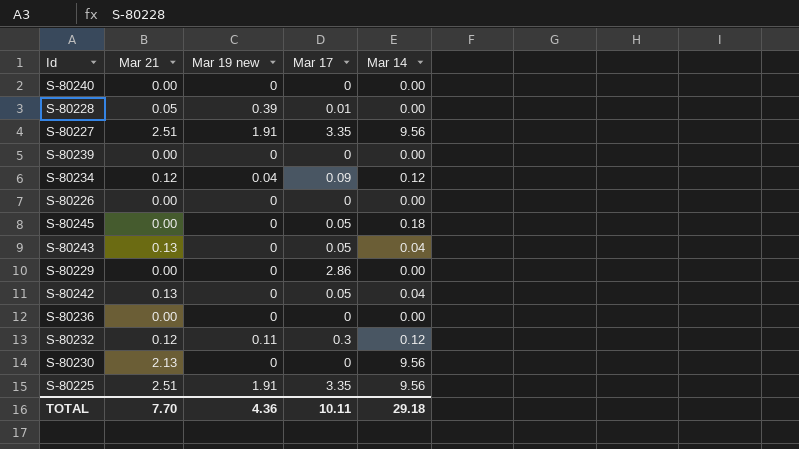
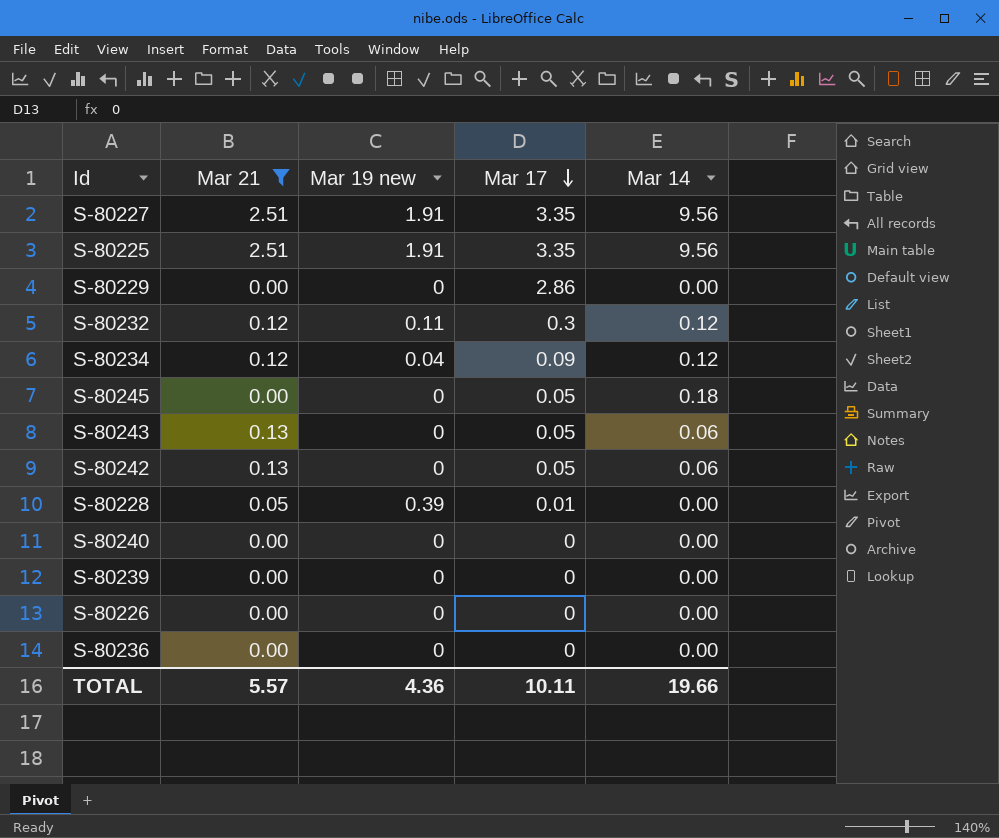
filter: none -> Mar 21 != 2.13
row order: none -> Mar 17 descending
S-80243 | Mar 14: 0.04 -> 0.06
S-80242 | Mar 14: 0.04 -> 0.06
TOTAL | Mar 21: 7.70 -> 5.57
TOTAL | Mar 14: 29.18 -> 19.66

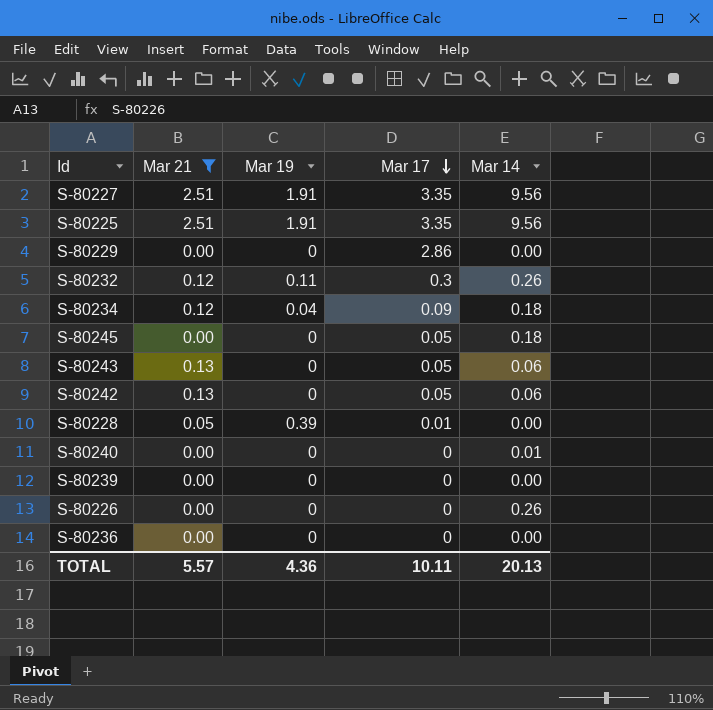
column name: Mar 19 new -> Mar 19
S-80232 | Mar 14: 0.12 -> 0.26
S-80234 | Mar 14: 0.12 -> 0.18
S-80240 | Mar 14: 0.00 -> 0.01
S-80226 | Mar 14: 0.00 -> 0.26
TOTAL | Mar 14: 19.66 -> 20.13

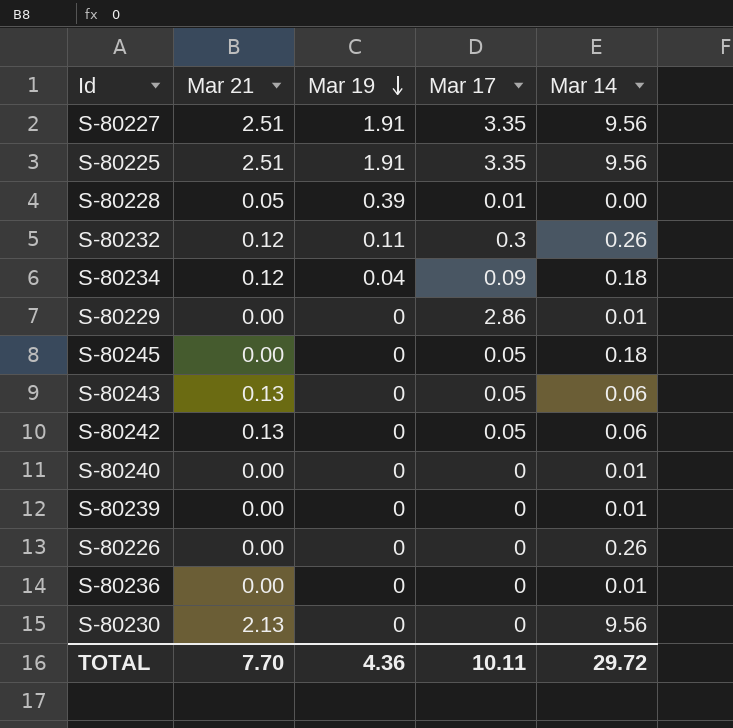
filter: Mar 21 != 2.13 -> none
row order: Mar 17 descending -> Mar 19 descending
S-80229 | Mar 14: 0.00 -> 0.01
S-80239 | Mar 14: 0.00 -> 0.01
S-80236 | Mar 14: 0.00 -> 0.01
TOTAL | Mar 21: 5.57 -> 7.70
TOTAL | Mar 14: 20.13 -> 29.72

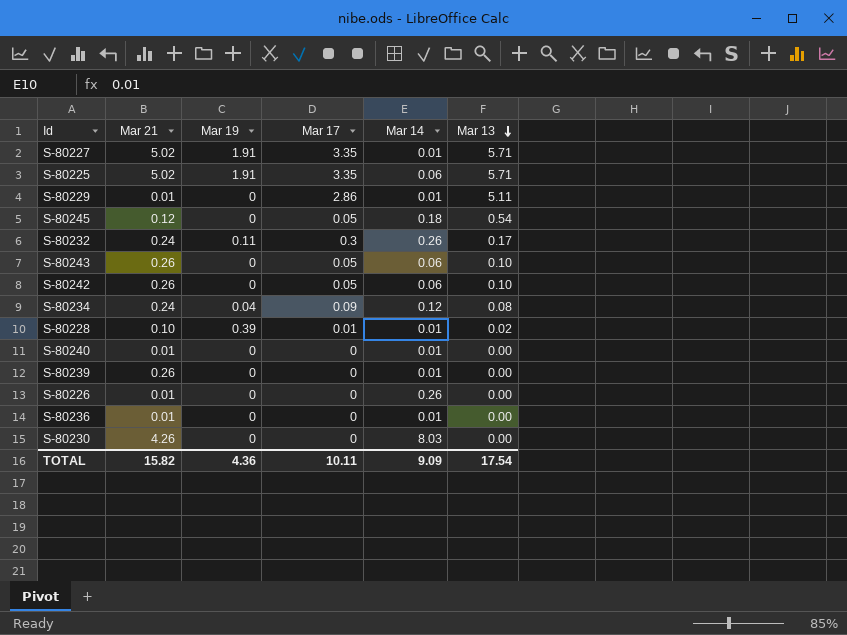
row order: Mar 19 descending -> Mar 13 descending
column Mar 13 | position: none -> 6
S-80227 | Mar 21: 2.51 -> 5.02
S-80227 | Mar 14: 9.56 -> 0.01
S-80225 | Mar 21: 2.51 -> 5.02
S-80225 | Mar 14: 9.56 -> 0.06
S-80229 | Mar 21: 0.00 -> 0.01
S-80245 | Mar 21: 0.00 -> 0.12
S-80232 | Mar 21: 0.12 -> 0.24
S-80243 | Mar 21: 0.13 -> 0.26
S-80242 | Mar 21: 0.13 -> 0.26
S-80234 | Mar 21: 0.12 -> 0.24
S-80234 | Mar 14: 0.18 -> 0.12
S-80228 | Mar 21: 0.05 -> 0.10
S-80228 | Mar 14: 0.00 -> 0.01
S-80240 | Mar 21: 0.00 -> 0.01
S-80239 | Mar 21: 0.00 -> 0.26
S-80226 | Mar 21: 0.00 -> 0.01
S-80236 | Mar 21: 0.00 -> 0.01
S-80230 | Mar 21: 2.13 -> 4.26
S-80230 | Mar 14: 9.56 -> 8.03
TOTAL | Mar 21: 7.70 -> 15.82
TOTAL | Mar 14: 29.72 -> 9.09

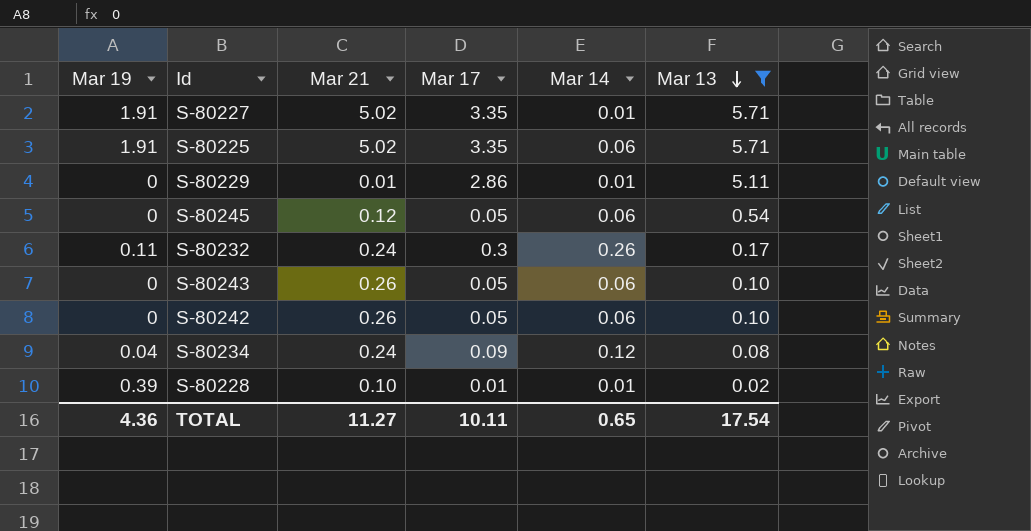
filter: none -> Mar 13 != 0.00
column Mar 19 | position: 3 -> 1
S-80245 | Mar 14: 0.18 -> 0.06
TOTAL | Mar 21: 15.82 -> 11.27
TOTAL | Mar 14: 9.09 -> 0.65

